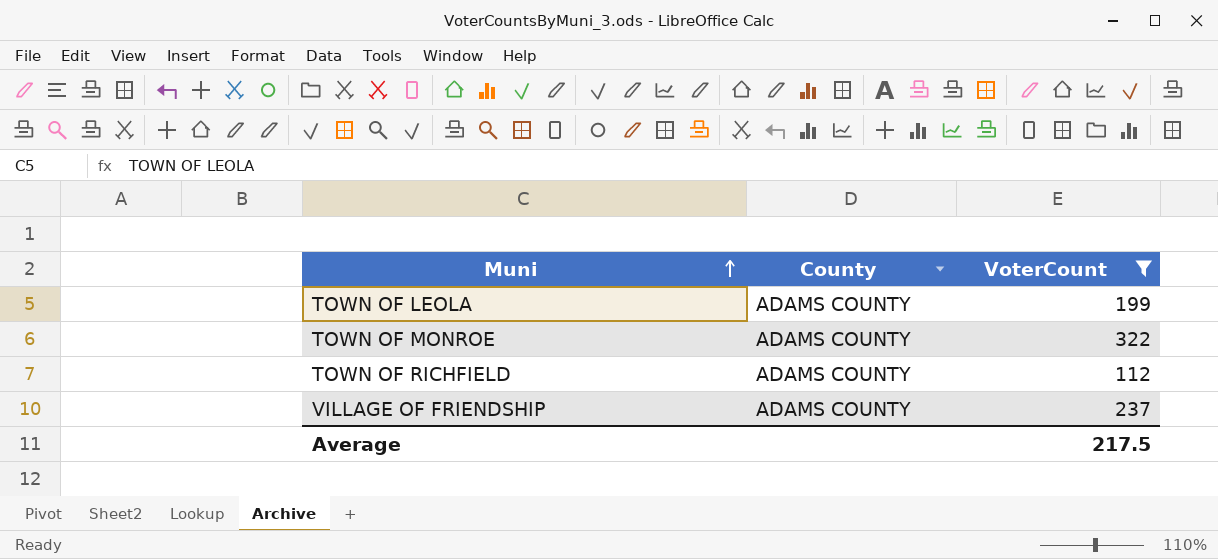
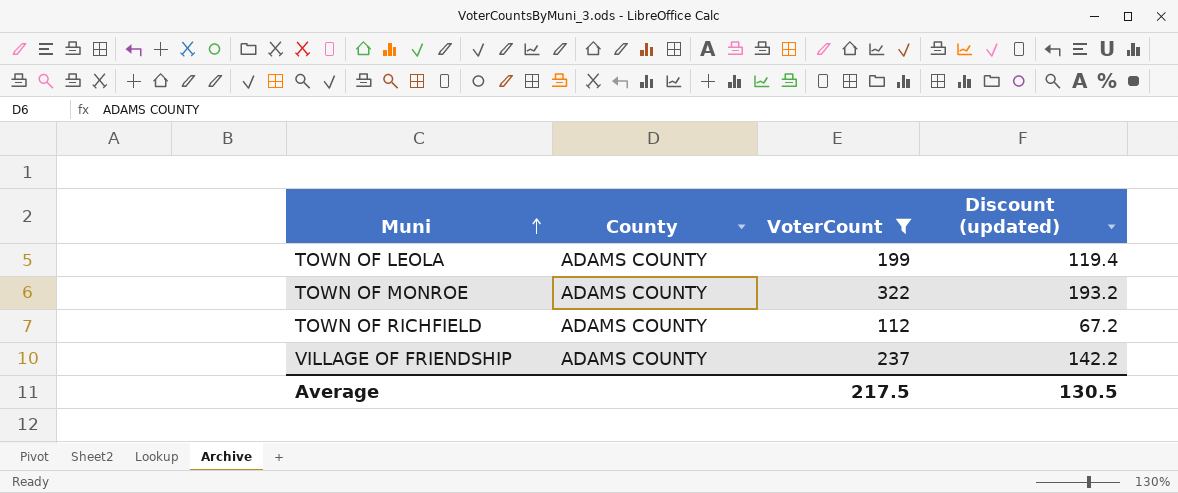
column Discount (updated) | formula: none -> [VoterCount] * 0.6

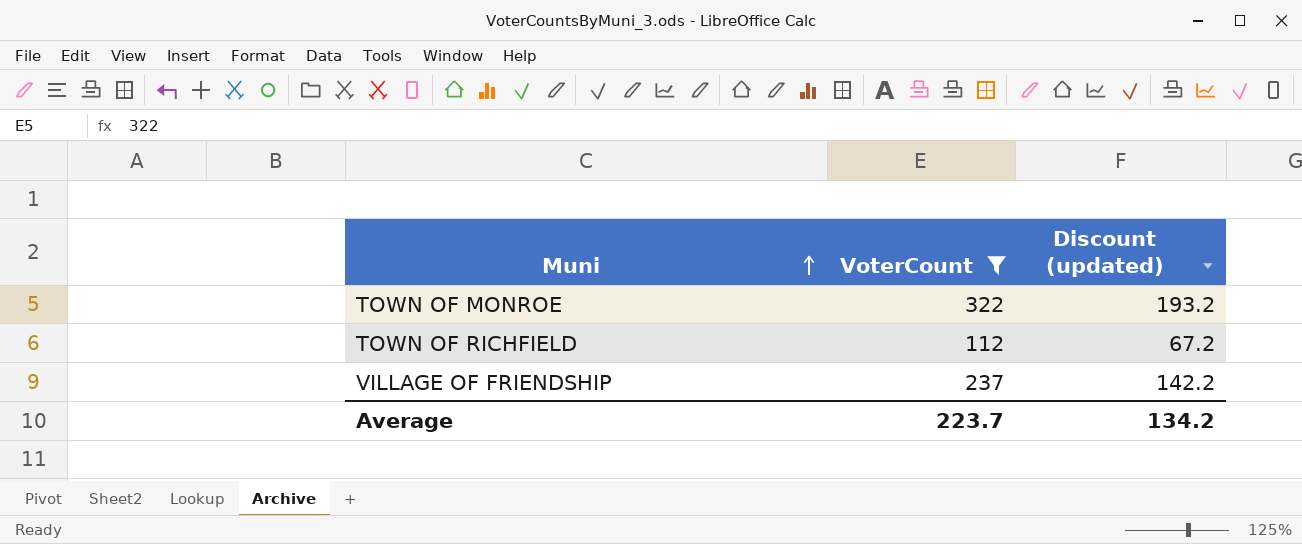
column County | position: 2 -> none
row TOWN OF LEOLA: ADAMS COUNTY | 199 | 119.4 -> none
Average | VoterCount: 217.5 -> 223.7
Average | Discount (updated): 130.5 -> 134.2

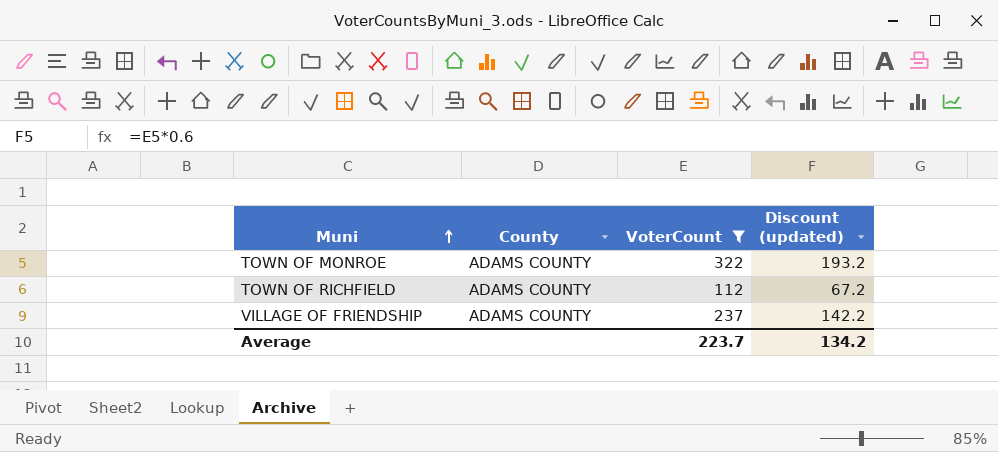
column County | position: none -> 2

